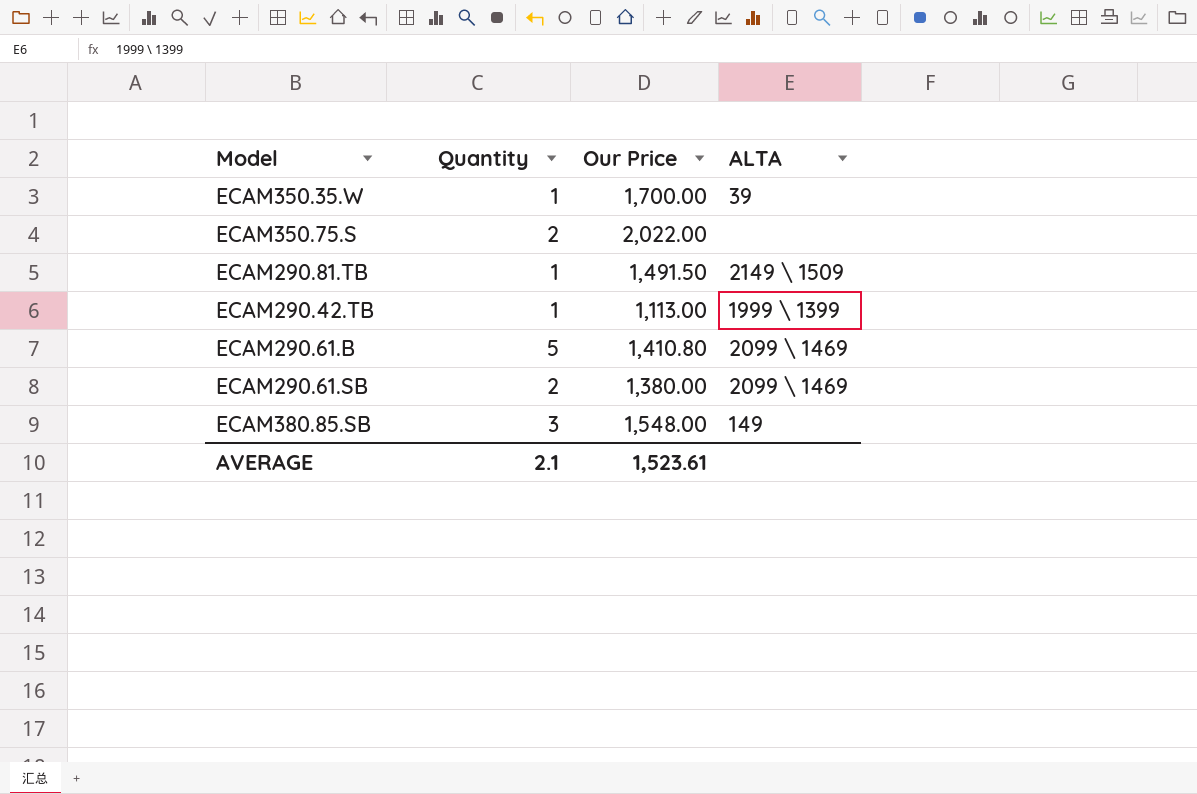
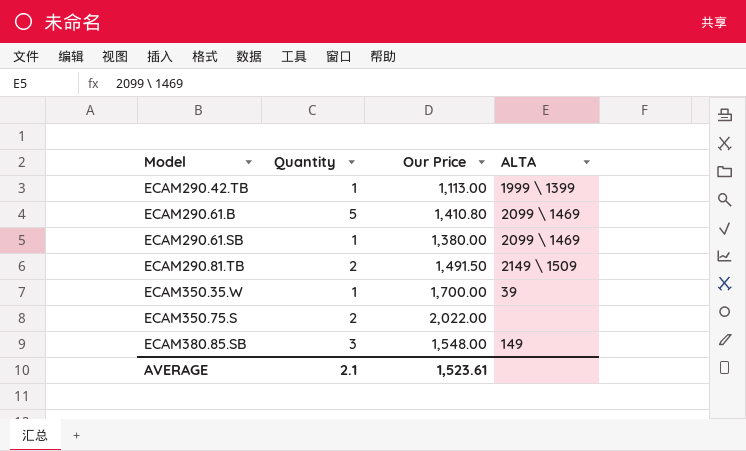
row order: none -> Model ascending
ECAM290.61.SB | Quantity: 2 -> 1
ECAM290.81.TB | Quantity: 1 -> 2

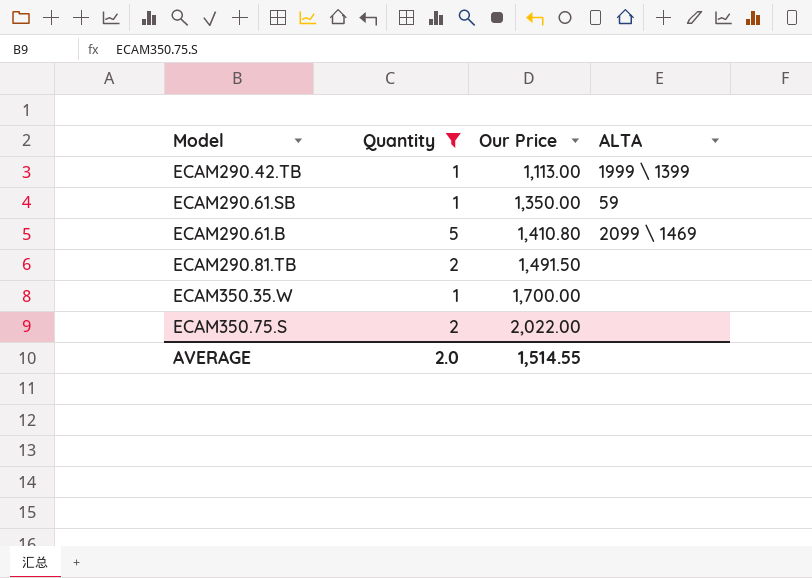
filter: none -> Quantity != 3
row order: Model ascending -> Our Price ascending
ECAM290.61.SB | Our Price: 1,380.00 -> 1,350.00
ECAM290.61.SB | ALTA: 2099 \ 1469 -> 59
ECAM290.81.TB | ALTA: 2149 \ 1509 -> none
ECAM350.35.W | ALTA: 39 -> none
AVERAGE | Quantity: 2.1 -> 2.0
AVERAGE | Our Price: 1,523.61 -> 1,514.55

